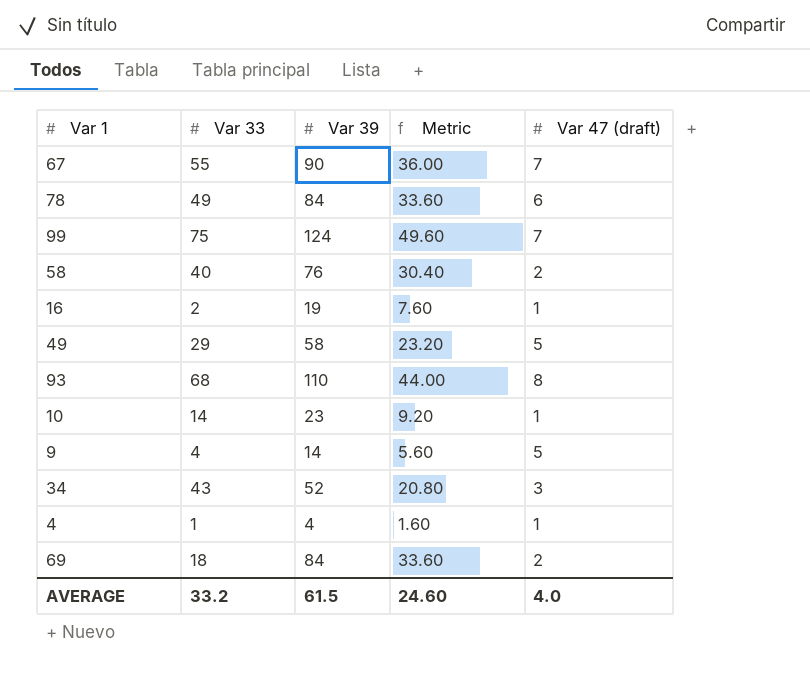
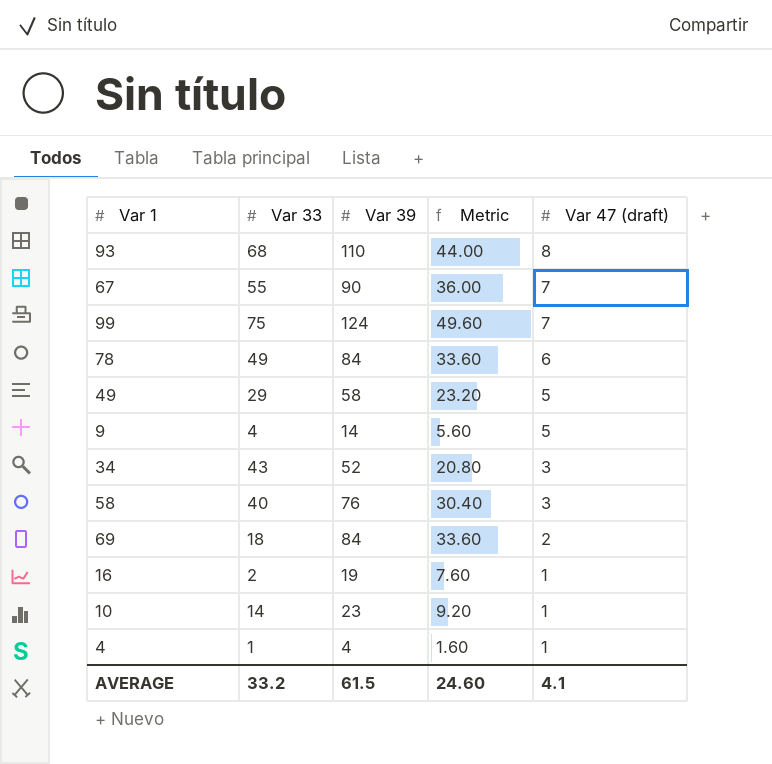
row order: none -> Var 47 (draft) descending
58 | Var 47 (draft): 2 -> 3
AVERAGE | Var 47 (draft): 4.0 -> 4.1

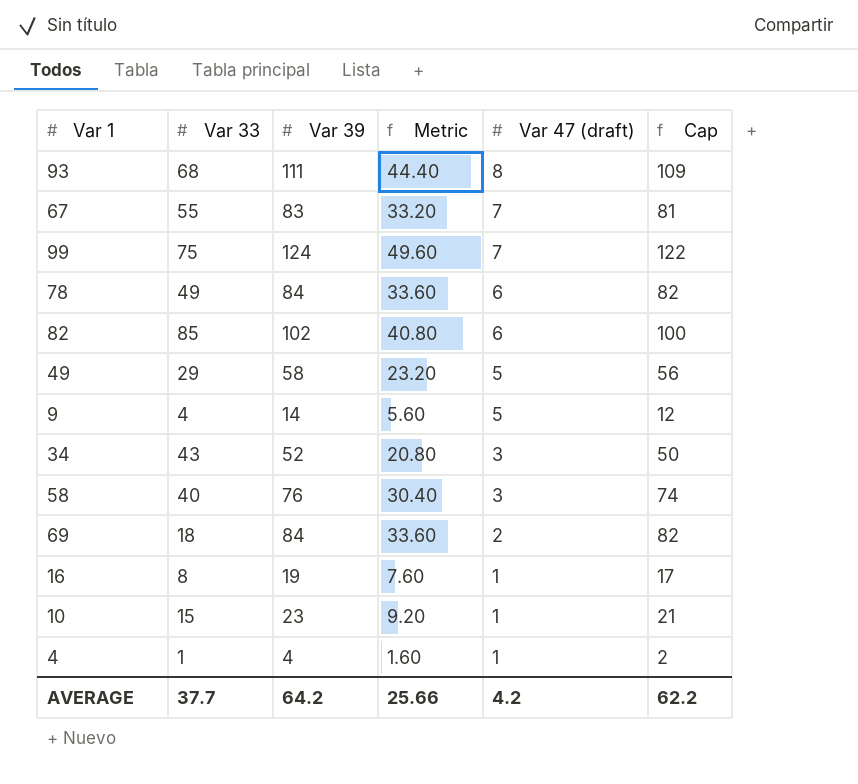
column Cap | formula: none -> [Var 39] - 2
93 | Var 39: 110 -> 111
93 | Metric: 44.00 -> 44.40
67 | Var 39: 90 -> 83
67 | Metric: 36.00 -> 33.20
row 82: none -> 85 | 102 | 40.80 | 6 | 100
16 | Var 33: 2 -> 8
10 | Var 33: 14 -> 15
AVERAGE | Var 33: 33.2 -> 37.7
AVERAGE | Var 39: 61.5 -> 64.2
AVERAGE | Metric: 24.60 -> 25.66
AVERAGE | Var 47 (draft): 4.1 -> 4.2

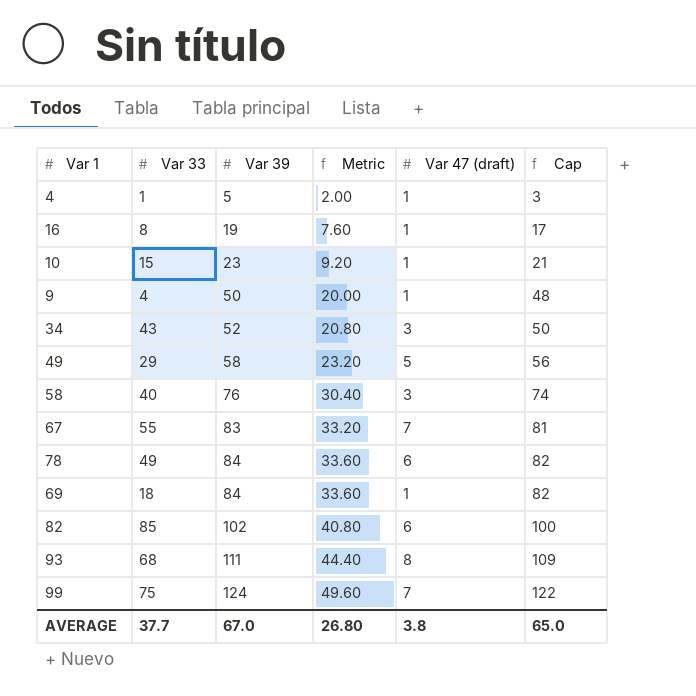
row order: Var 47 (draft) descending -> Var 39 ascending
4 | Var 39: 4 -> 5
4 | Metric: 1.60 -> 2.00
4 | Cap: 2 -> 3
9 | Var 39: 14 -> 50
9 | Metric: 5.60 -> 20.00
9 | Var 47 (draft): 5 -> 1
9 | Cap: 12 -> 48
69 | Var 47 (draft): 2 -> 1
AVERAGE | Var 39: 64.2 -> 67.0
AVERAGE | Metric: 25.66 -> 26.80
AVERAGE | Var 47 (draft): 4.2 -> 3.8
AVERAGE | Cap: 62.2 -> 65.0

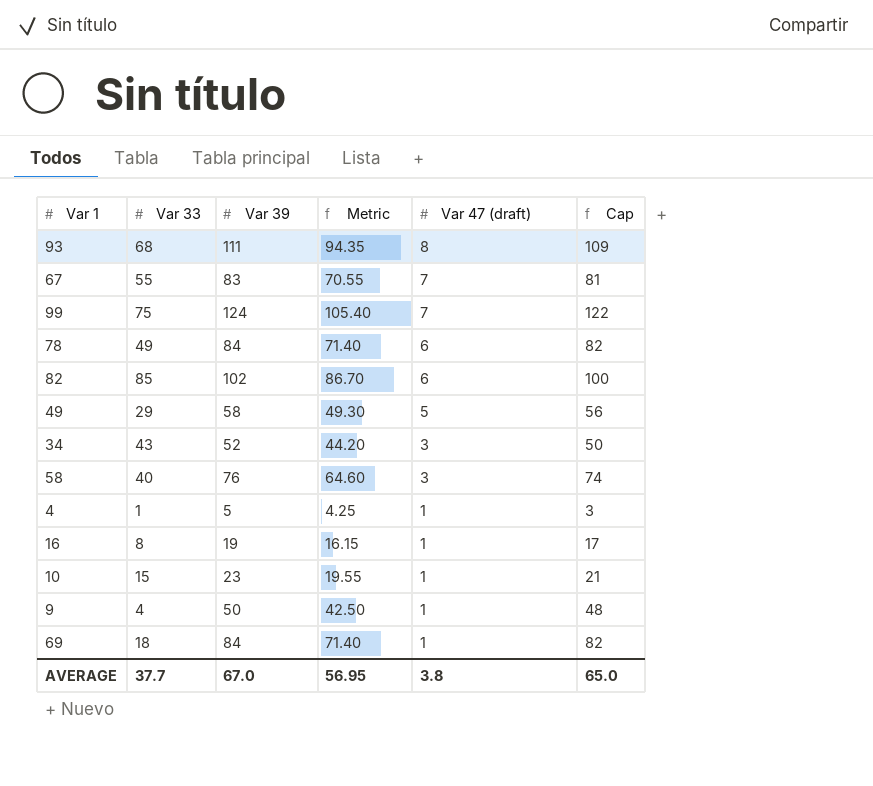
row order: Var 39 ascending -> Var 47 (draft) descending
column Metric | formula: [Var 39] * 0.4 -> [Var 39] * 0.85
AVERAGE | Metric: 26.80 -> 56.95

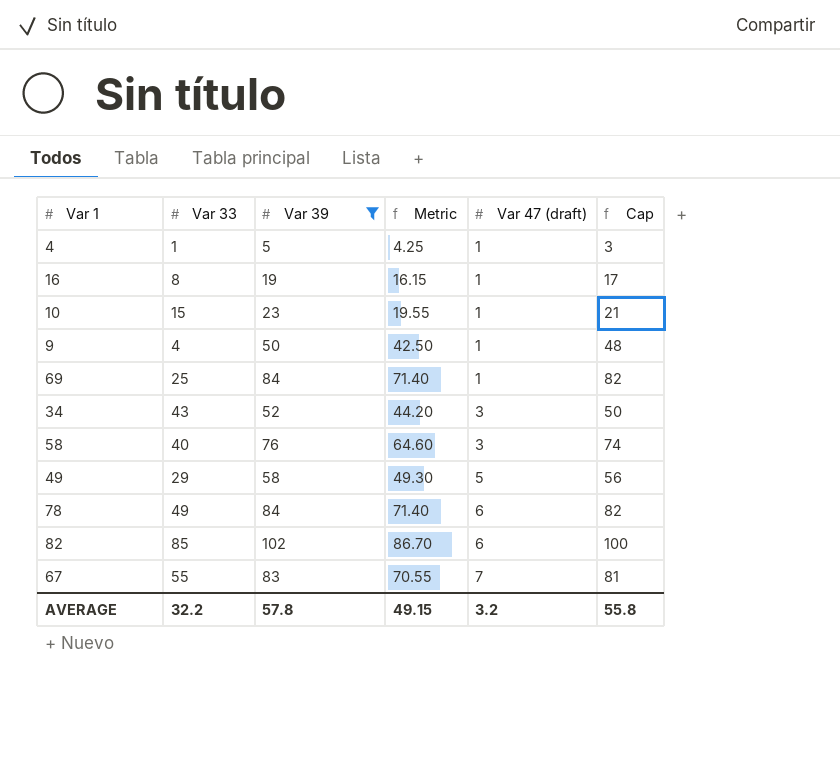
filter: none -> Var 39 <= 102
row order: Var 47 (draft) descending -> Var 47 (draft) ascending
69 | Var 33: 18 -> 25
AVERAGE | Var 33: 37.7 -> 32.2
AVERAGE | Var 39: 67.0 -> 57.8
AVERAGE | Metric: 56.95 -> 49.15
AVERAGE | Var 47 (draft): 3.8 -> 3.2
AVERAGE | Cap: 65.0 -> 55.8

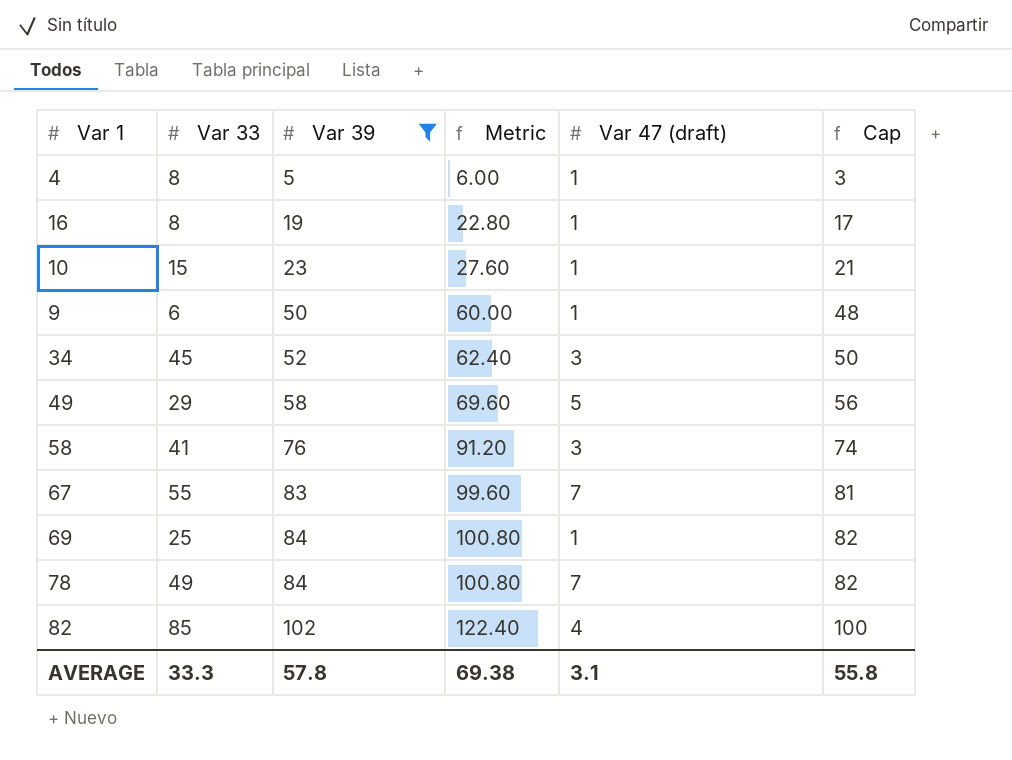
row order: Var 47 (draft) ascending -> Var 39 ascending
column Metric | formula: [Var 39] * 0.85 -> [Var 39] * 1.2
4 | Var 33: 1 -> 8
9 | Var 33: 4 -> 6
34 | Var 33: 43 -> 45
58 | Var 33: 40 -> 41
78 | Var 47 (draft): 6 -> 7
82 | Var 47 (draft): 6 -> 4
AVERAGE | Var 33: 32.2 -> 33.3
AVERAGE | Metric: 49.15 -> 69.38
AVERAGE | Var 47 (draft): 3.2 -> 3.1

